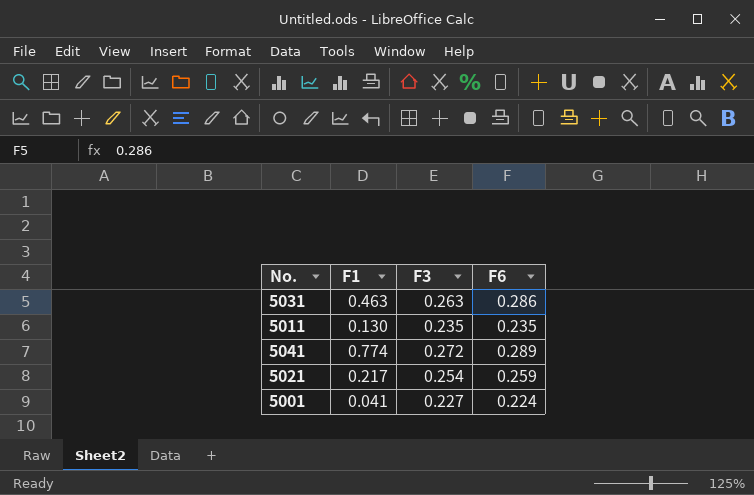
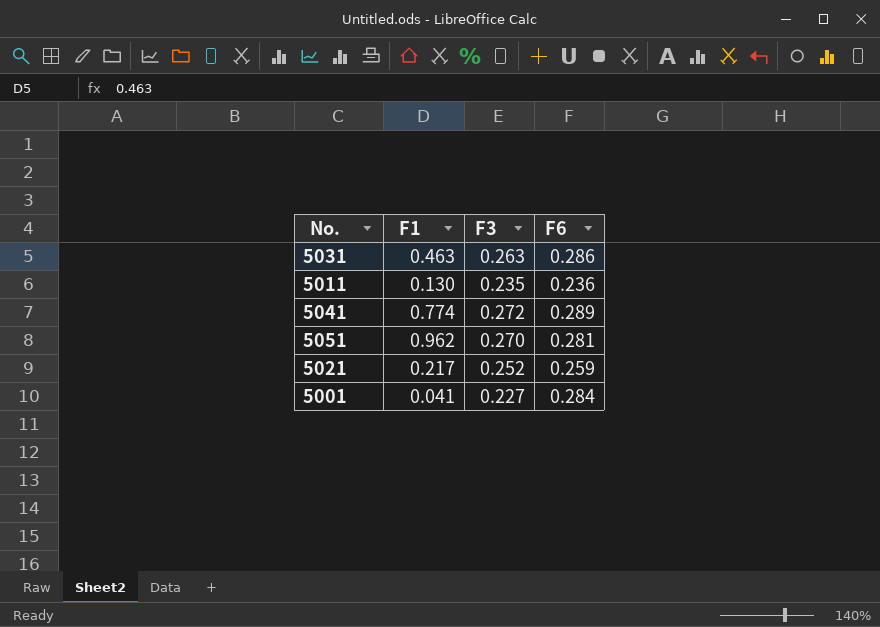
5011 | F6: 0.235 -> 0.236
row 5051: none -> 0.962 | 0.270 | 0.281
5021 | F3: 0.254 -> 0.252
5001 | F6: 0.224 -> 0.284

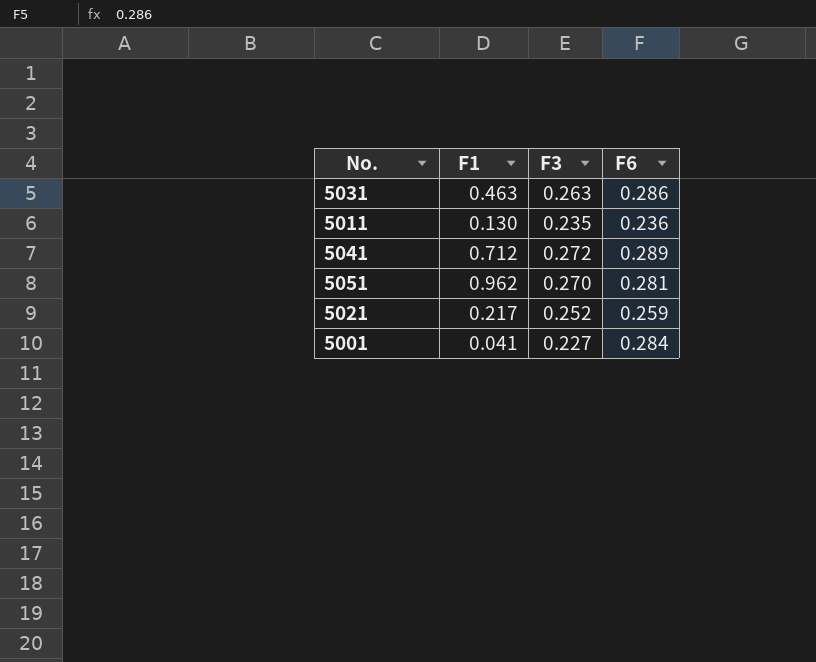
5041 | F1: 0.774 -> 0.712

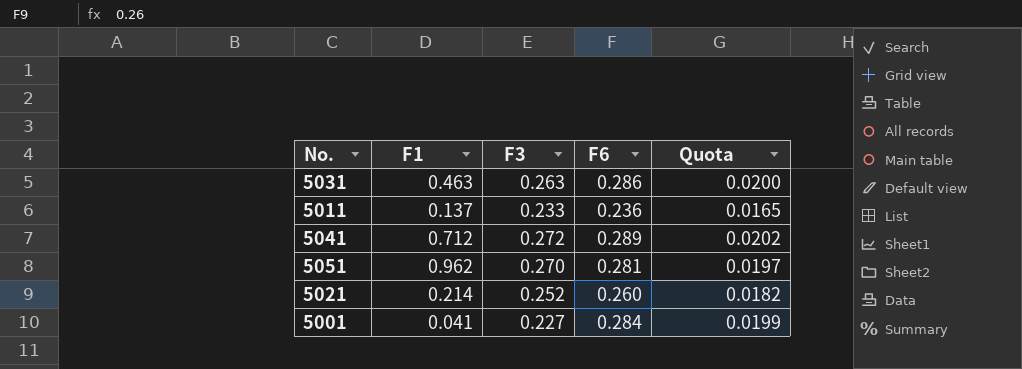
column Quota | formula: none -> [F6] * 0.07
5011 | F1: 0.130 -> 0.137
5011 | F3: 0.235 -> 0.233
5021 | F1: 0.217 -> 0.214
5021 | F6: 0.259 -> 0.260

